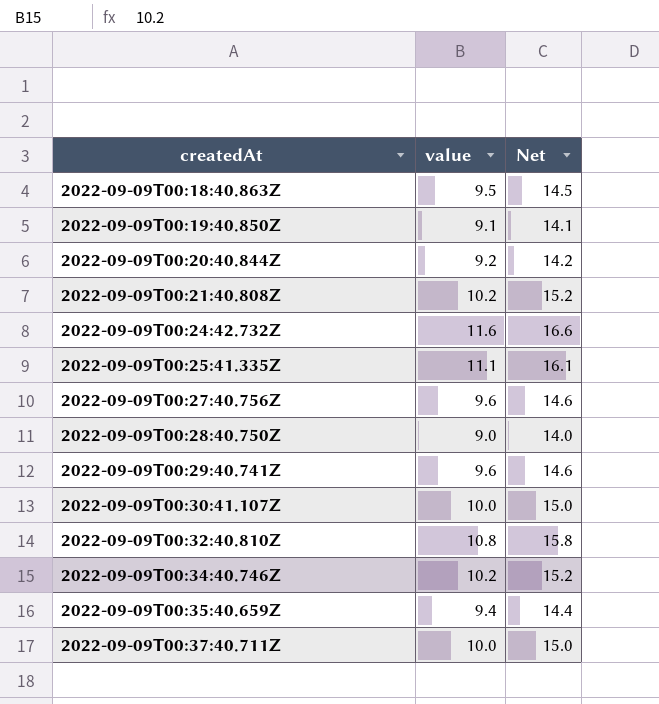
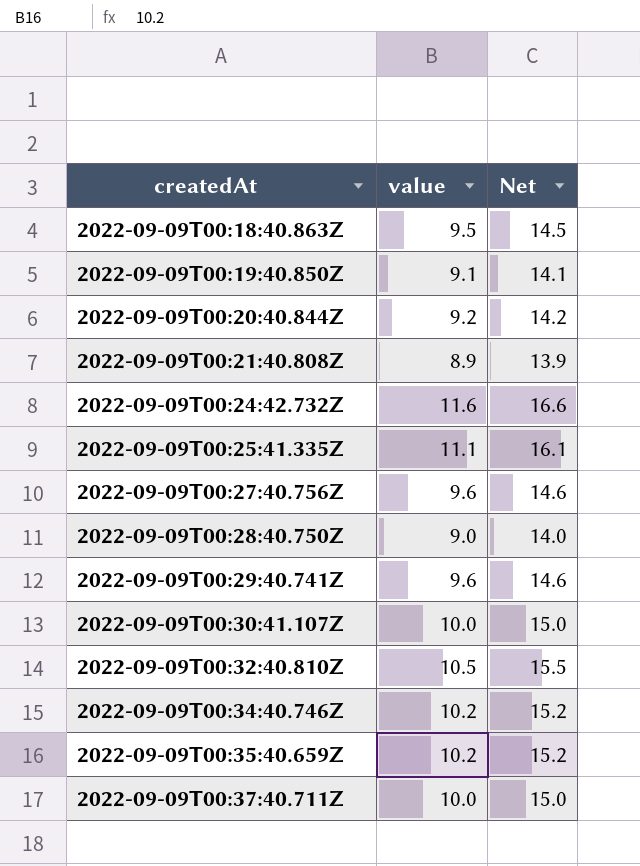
2022-09-09T00:21:40.808Z | value: 10.2 -> 8.9
2022-09-09T00:21:40.808Z | Net: 15.2 -> 13.9
2022-09-09T00:32:40.810Z | value: 10.8 -> 10.5
2022-09-09T00:32:40.810Z | Net: 15.8 -> 15.5
2022-09-09T00:35:40.659Z | value: 9.4 -> 10.2
2022-09-09T00:35:40.659Z | Net: 14.4 -> 15.2

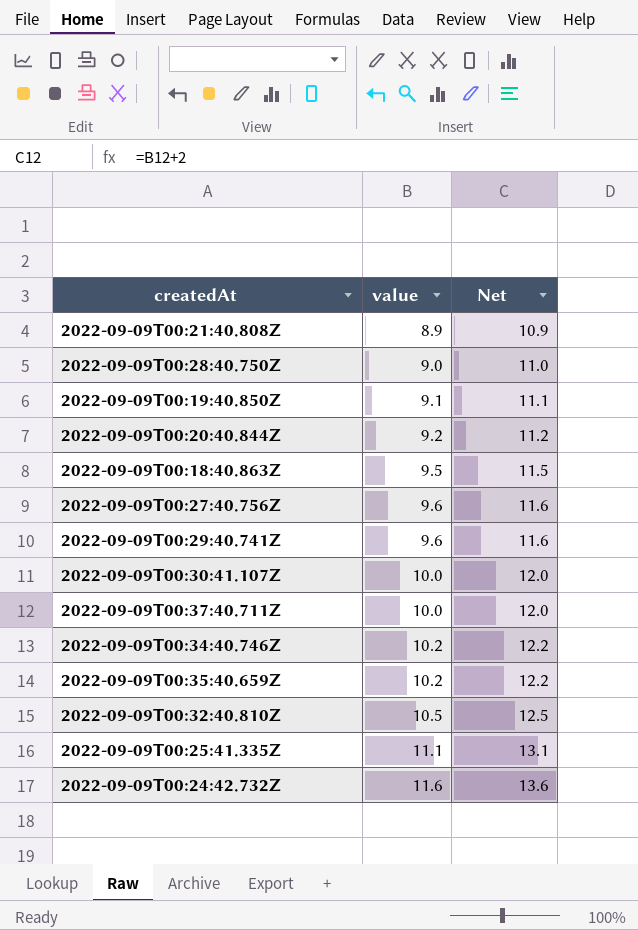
row order: createdAt ascending -> value ascending
column Net | formula: [value] + 5 -> [value] + 2

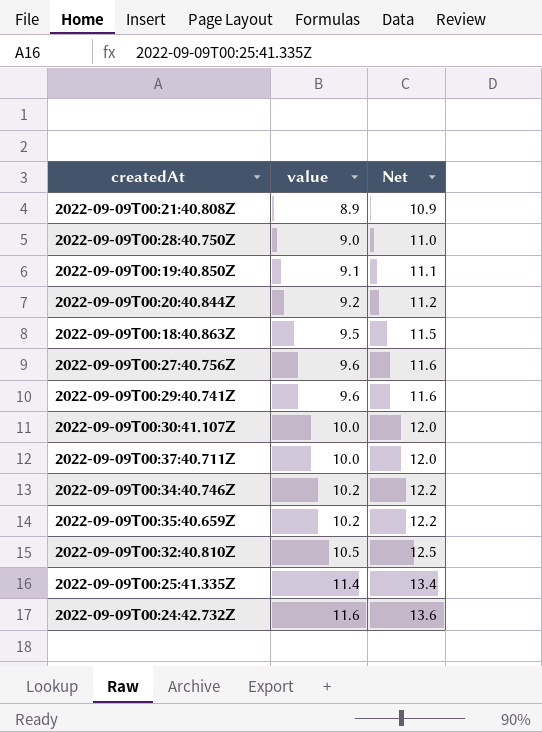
2022-09-09T00:25:41.335Z | value: 11.1 -> 11.4
2022-09-09T00:25:41.335Z | Net: 13.1 -> 13.4

